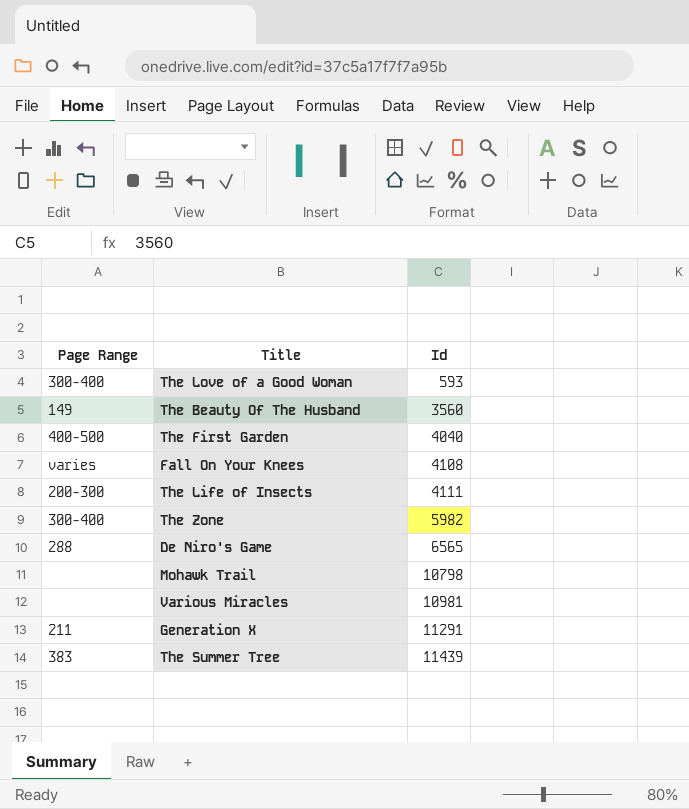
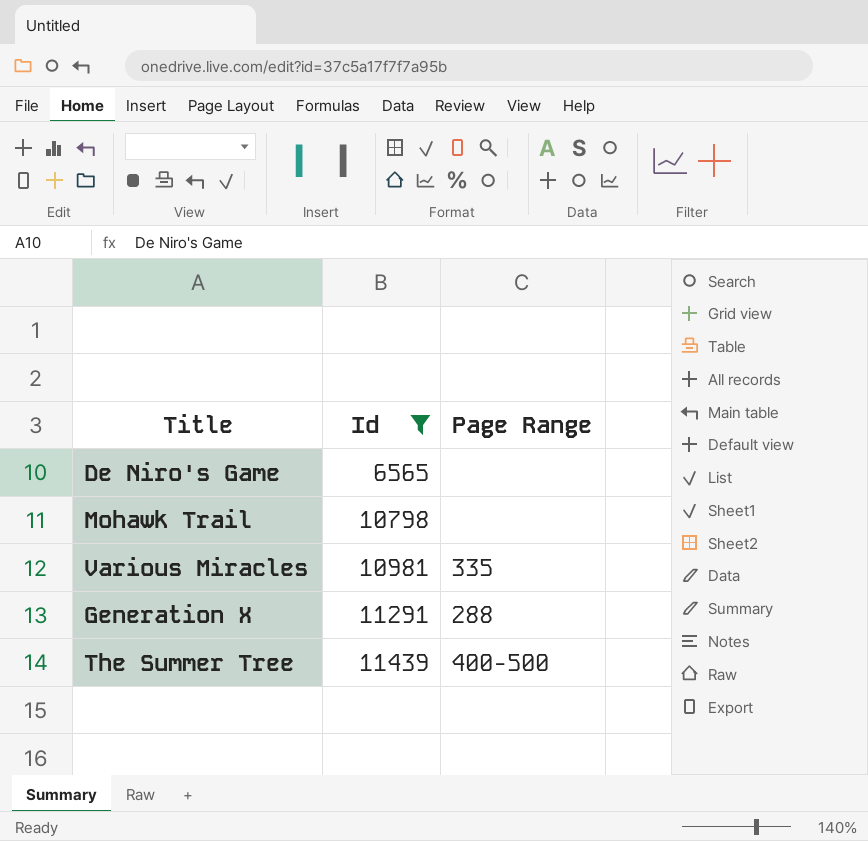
filter: none -> Id >= 6565
column Page Range | position: 1 -> 3
De Niro's Game | Page Range: 288 -> none
Various Miracles | Page Range: none -> 335
Generation X | Page Range: 211 -> 288
The Summer Tree | Page Range: 383 -> 400-500

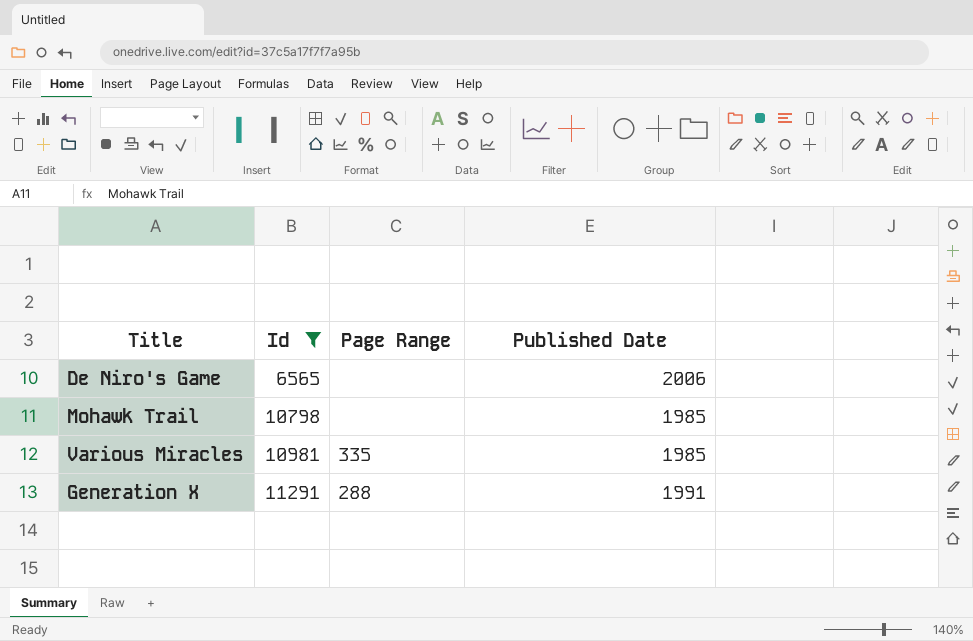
column Published Date | position: none -> 4
row The Summer Tree: 11439 | 400-500 -> none

